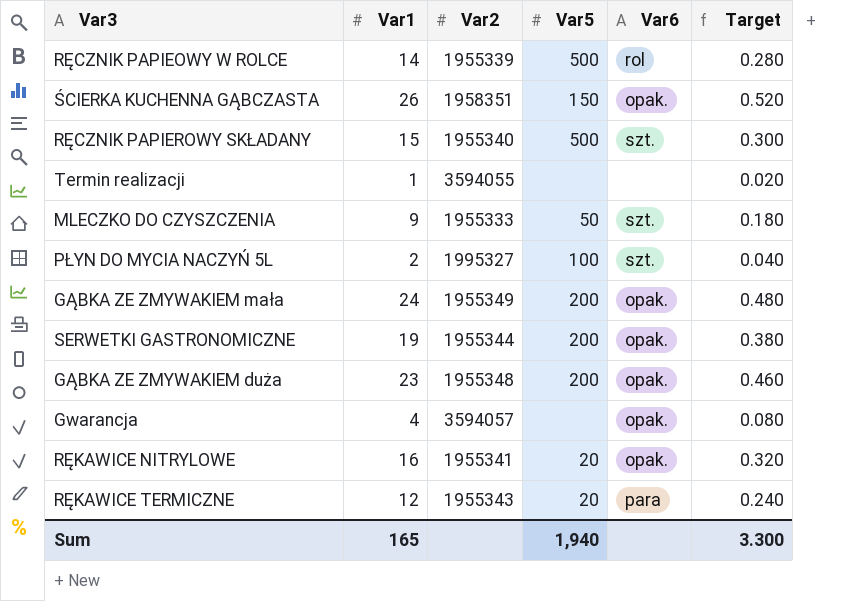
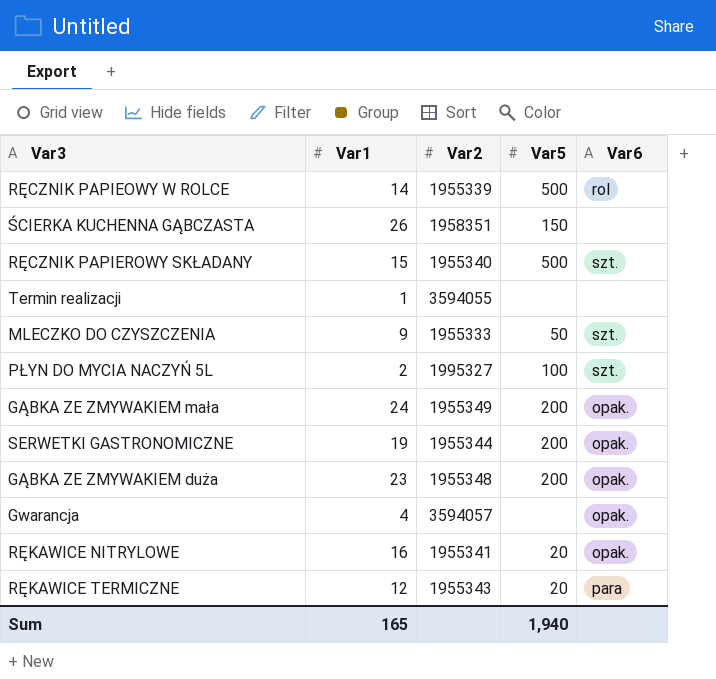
column Target | formula: [Var1] * 0.02 -> none
ŚCIERKA KUCHENNA GĄBCZASTA | Var6: opak. -> none

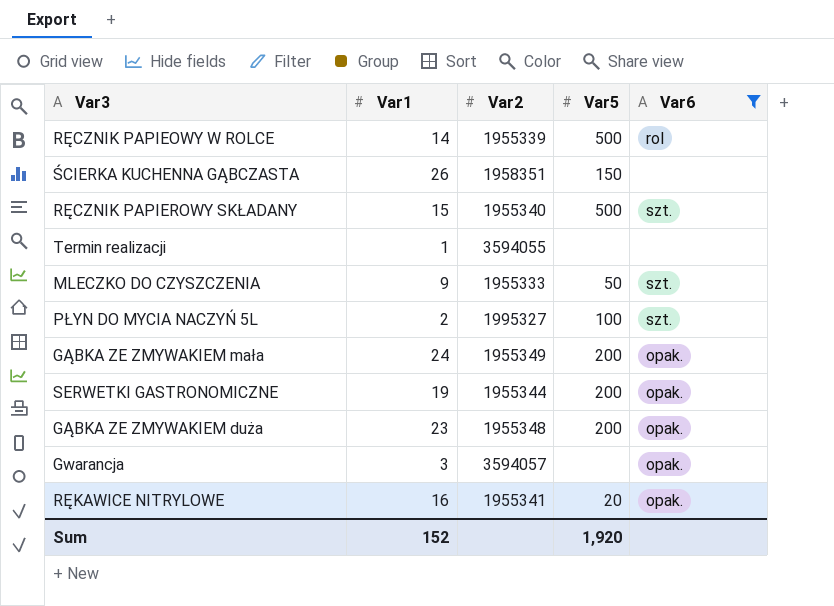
filter: none -> Var6 != para
Gwarancja | Var1: 4 -> 3
Sum | Var1: 165 -> 152
Sum | Var5: 1,940 -> 1,920

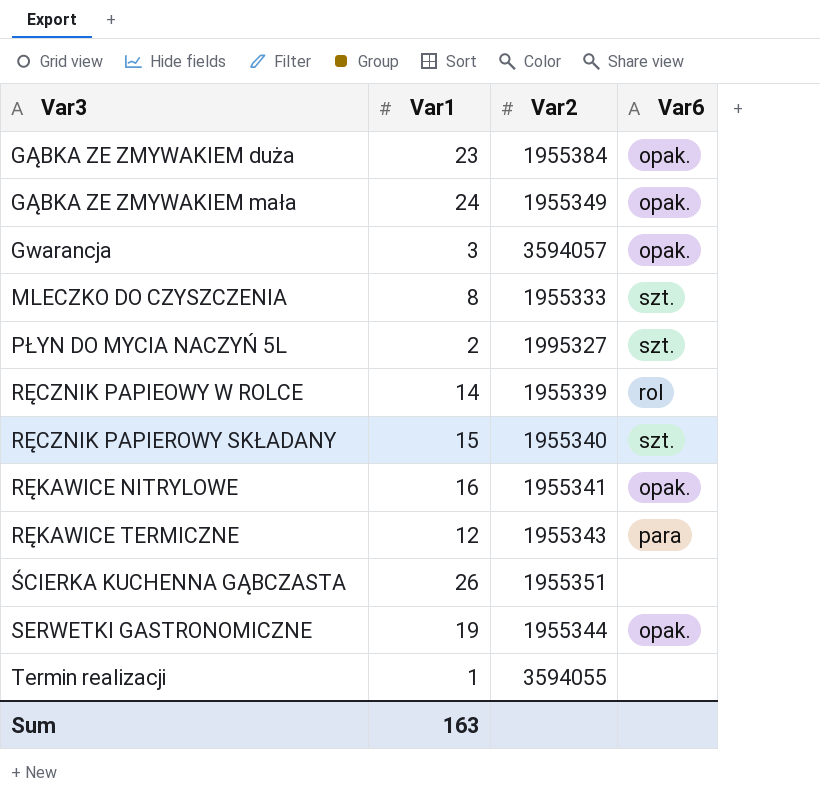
filter: Var6 != para -> none
row order: none -> Var3 ascending
column Var5 | position: 4 -> none
GĄBKA ZE ZMYWAKIEM duża | Var2: 1955348 -> 1955384
MLECZKO DO CZYSZCZENIA | Var1: 9 -> 8
ŚCIERKA KUCHENNA GĄBCZASTA | Var2: 1958351 -> 1955351
Sum | Var1: 152 -> 163

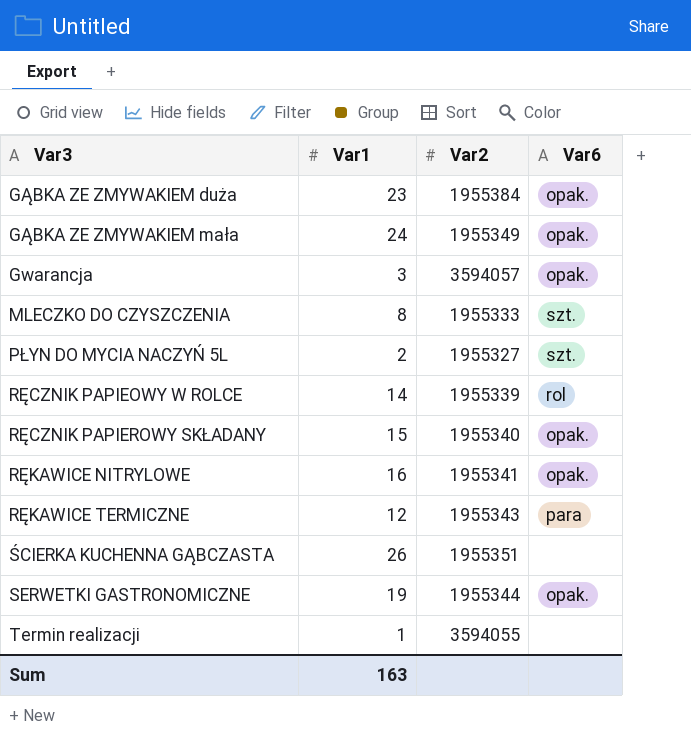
PŁYN DO MYCIA NACZYŃ 5L | Var2: 1995327 -> 1955327
RĘCZNIK PAPIEROWY SKŁADANY | Var6: szt. -> opak.

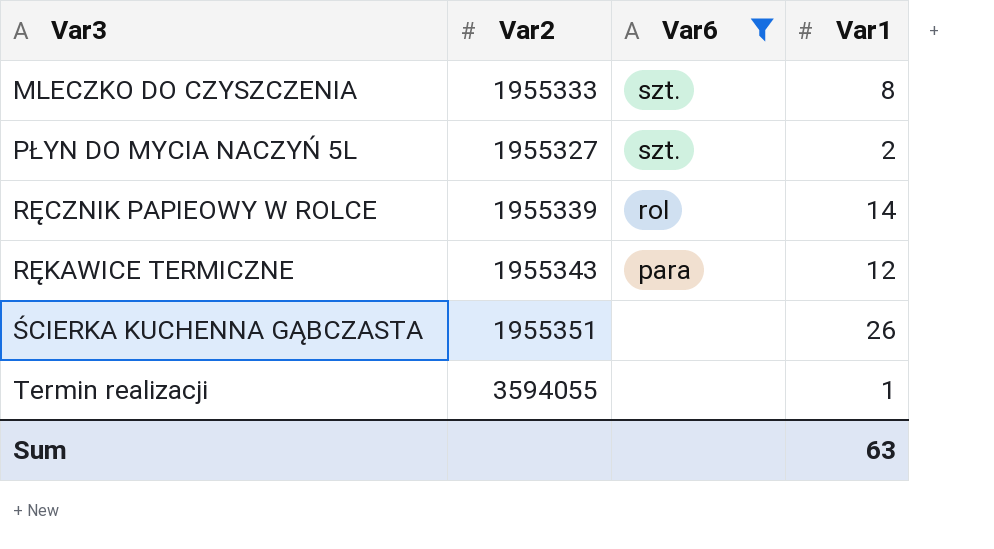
filter: none -> Var6 != opak.
column Var1 | position: 2 -> 4
Sum | Var1: 163 -> 63

